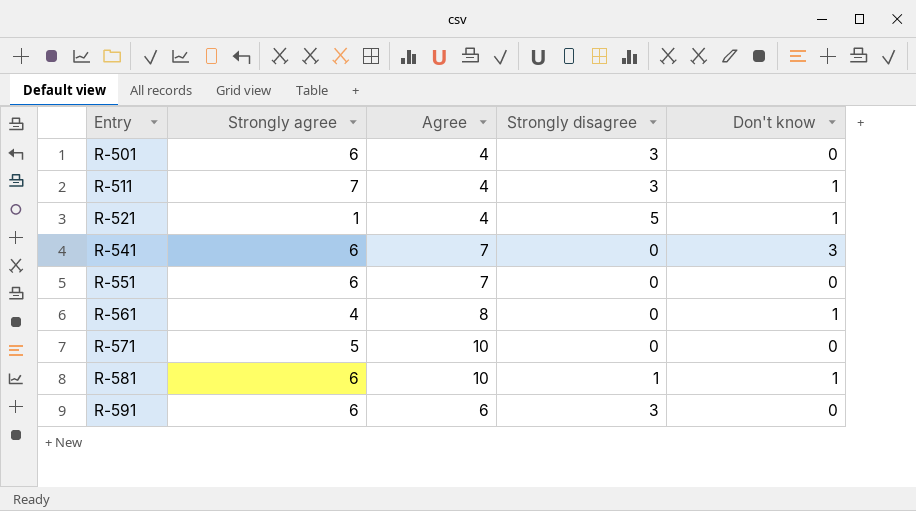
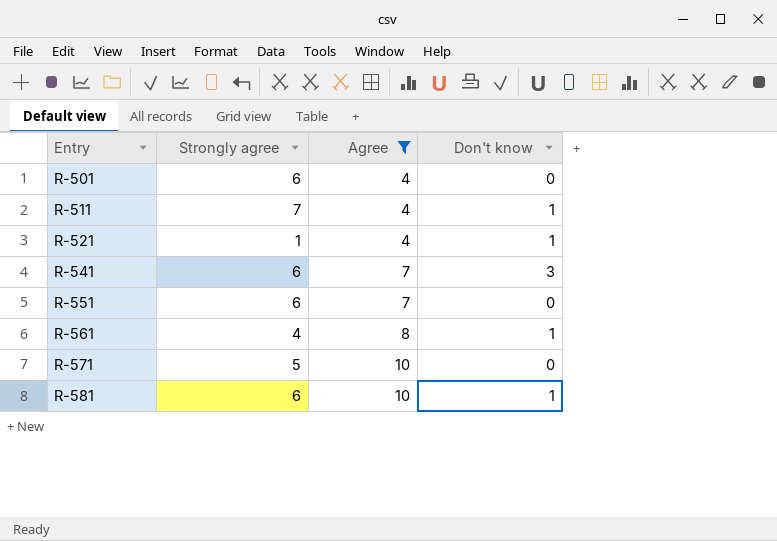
filter: none -> Agree != 6
column Strongly disagree | position: 4 -> none

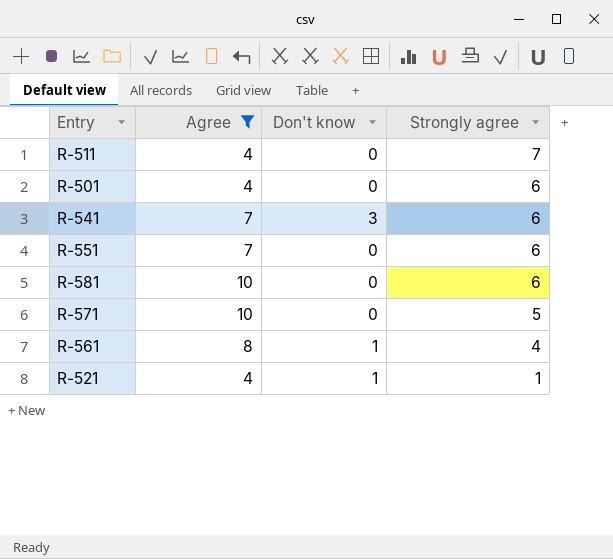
row order: Entry ascending -> Strongly agree descending
column Strongly agree | position: 2 -> 4
R-511 | Don't know: 1 -> 0
R-581 | Don't know: 1 -> 0

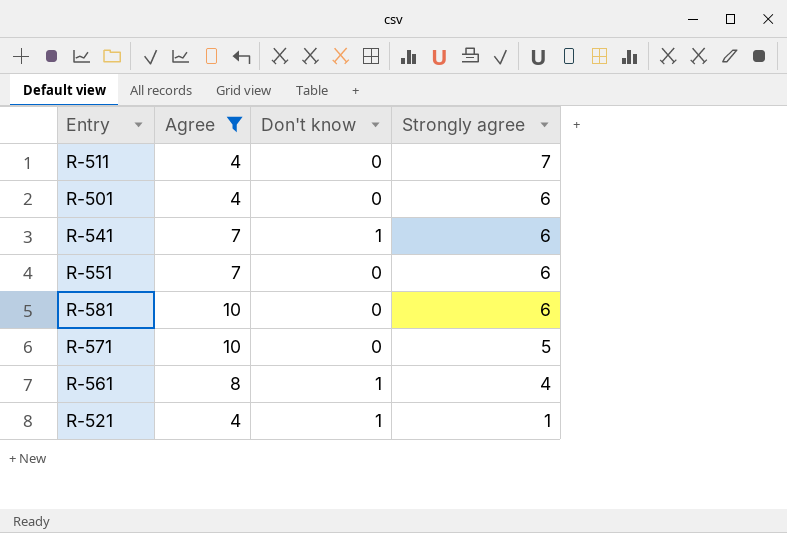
R-541 | Don't know: 3 -> 1

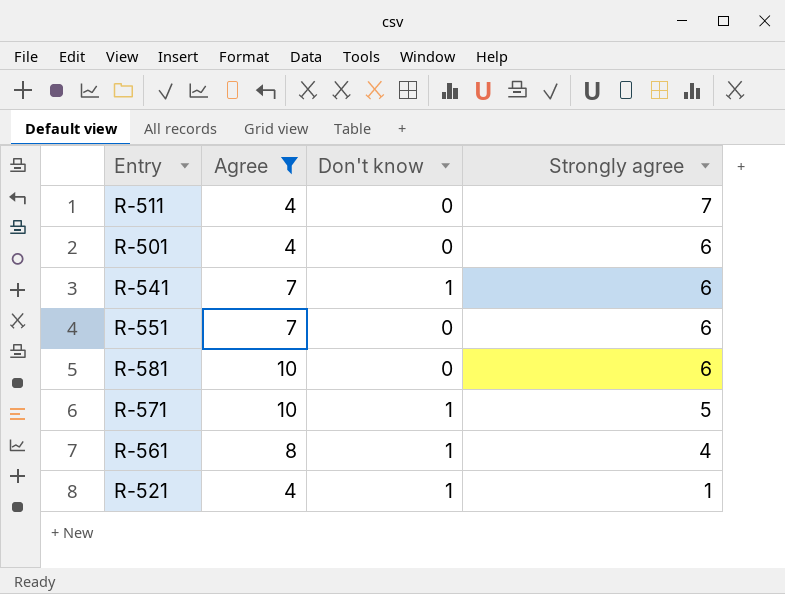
R-571 | Don't know: 0 -> 1

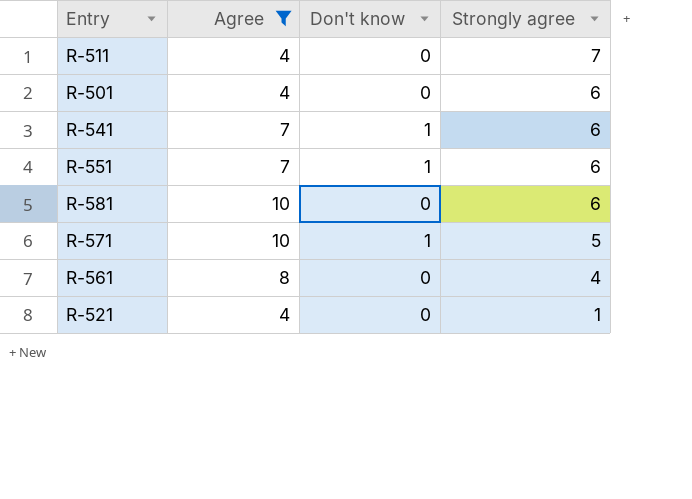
R-551 | Don't know: 0 -> 1
R-561 | Don't know: 1 -> 0
R-521 | Don't know: 1 -> 0

